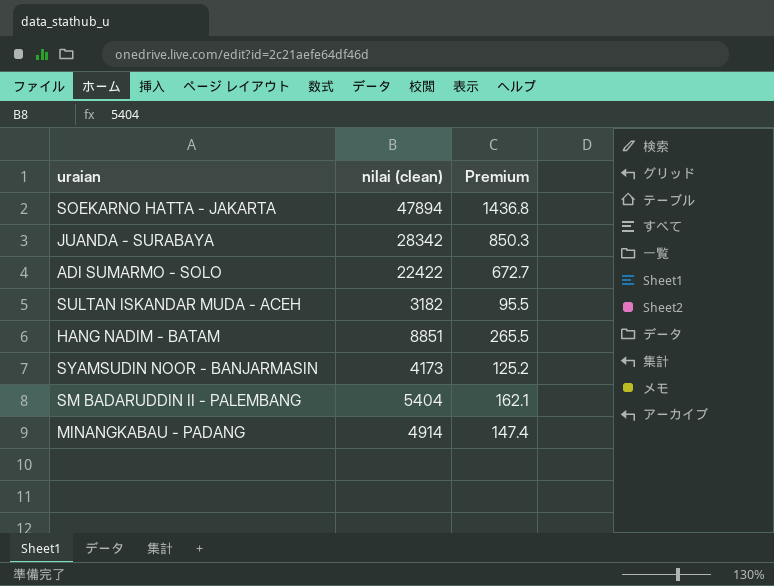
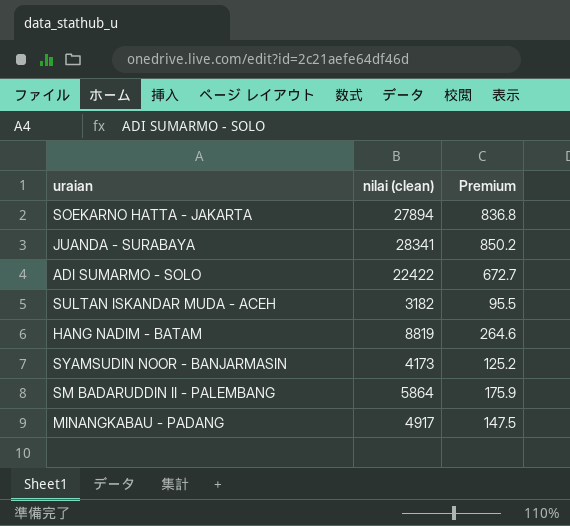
SOEKARNO HATTA - JAKARTA | nilai (clean): 47894 -> 27894
SOEKARNO HATTA - JAKARTA | Premium: 1436.8 -> 836.8
JUANDA - SURABAYA | nilai (clean): 28342 -> 28341
JUANDA - SURABAYA | Premium: 850.3 -> 850.2
HANG NADIM - BATAM | nilai (clean): 8851 -> 8819
HANG NADIM - BATAM | Premium: 265.5 -> 264.6
SM BADARUDDIN II - PALEMBANG | nilai (clean): 5404 -> 5864
SM BADARUDDIN II - PALEMBANG | Premium: 162.1 -> 175.9
MINANGKABAU - PADANG | nilai (clean): 4914 -> 4917
MINANGKABAU - PADANG | Premium: 147.4 -> 147.5

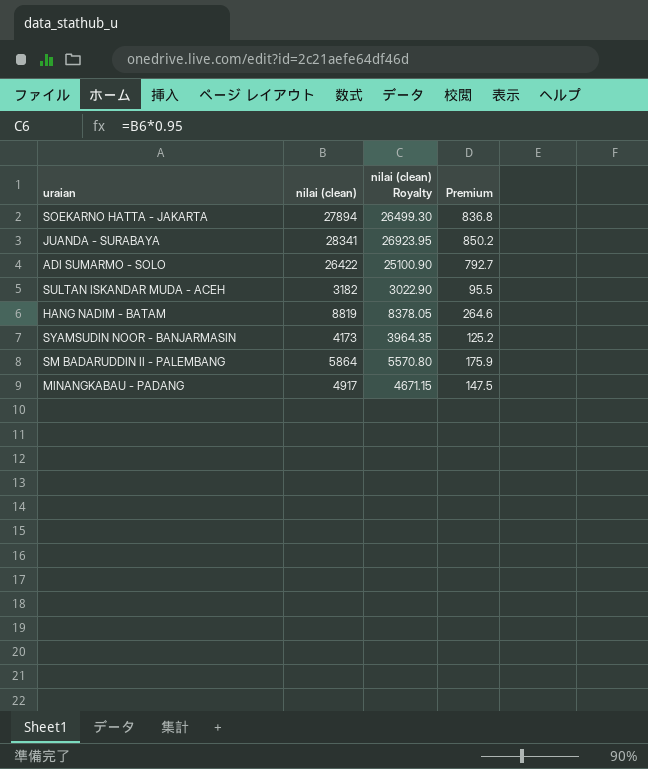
column nilai (clean) Royalty | formula: none -> [nilai (clean)] * 0.95
ADI SUMARMO - SOLO | nilai (clean): 22422 -> 26422
ADI SUMARMO - SOLO | Premium: 672.7 -> 792.7

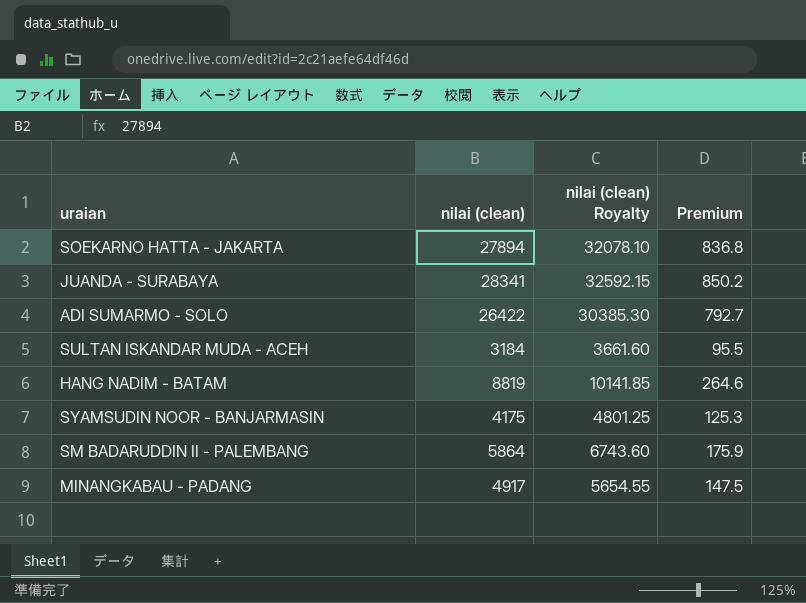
column nilai (clean) Royalty | formula: [nilai (clean)] * 0.95 -> [nilai (clean)] * 1.15
SULTAN ISKANDAR MUDA - ACEH | nilai (clean): 3182 -> 3184
SYAMSUDIN NOOR - BANJARMASIN | nilai (clean): 4173 -> 4175
SYAMSUDIN NOOR - BANJARMASIN | Premium: 125.2 -> 125.3

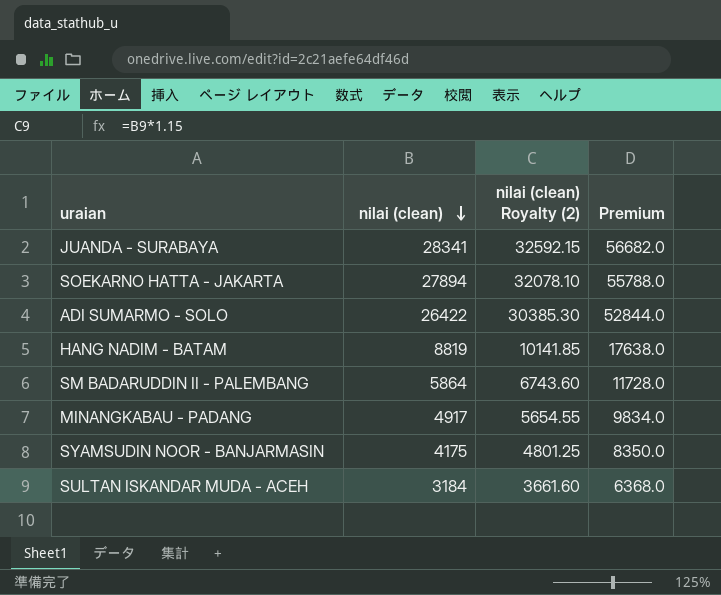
row order: none -> nilai (clean) descending
column name: nilai (clean) Royalty -> nilai (clean) Royalty (2)
column Premium | formula: [nilai (clean)] * 0.03 -> [nilai (clean)] * 2

